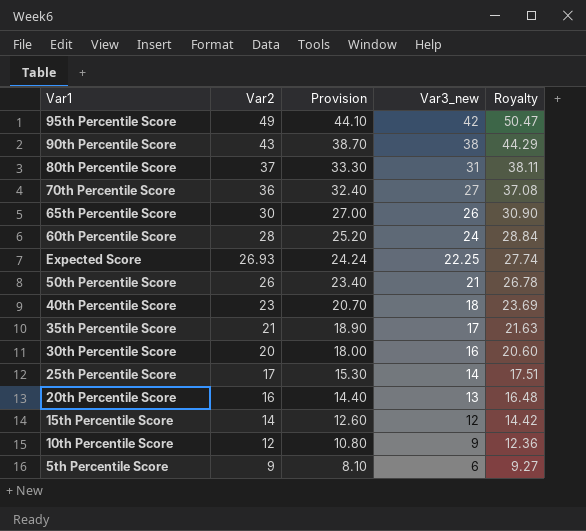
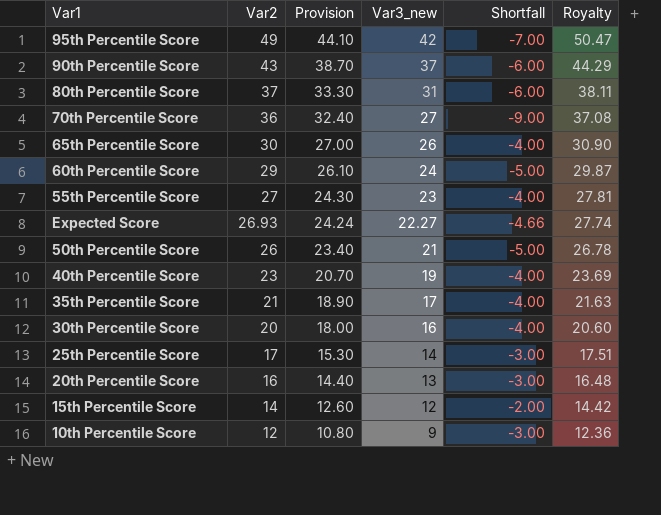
column Shortfall | formula: none -> [Var3_new] - [Var2]
row 5th Percentile Score: 9 | 8.10 | 6 | 9.27 -> none
90th Percentile Score | Var3_new: 38 -> 37
60th Percentile Score | Var2: 28 -> 29
60th Percentile Score | Provision: 25.20 -> 26.10
60th Percentile Score | Royalty: 28.84 -> 29.87
row 55th Percentile Score: none -> 27 | 24.30 | 23 | -4.00 | 27.81
Expected Score | Var3_new: 22.25 -> 22.27
40th Percentile Score | Var3_new: 18 -> 19

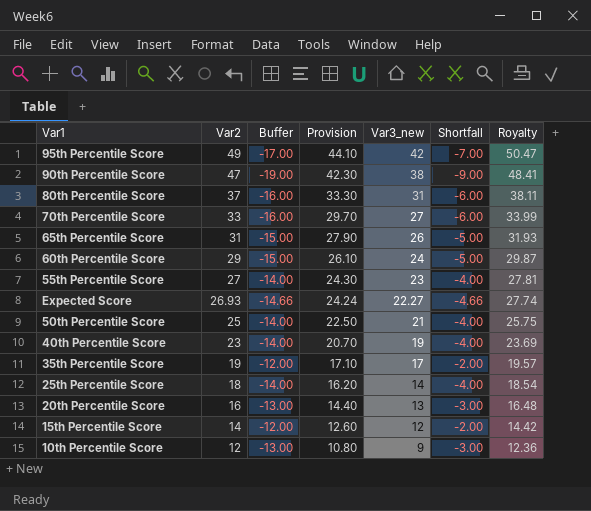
column Buffer | formula: none -> [Shortfall] - 10
row 30th Percentile Score: 20 | 18.00 | 16 | -4.00 | 20.60 -> none
90th Percentile Score | Var2: 43 -> 47
90th Percentile Score | Provision: 38.70 -> 42.30
90th Percentile Score | Var3_new: 37 -> 38
90th Percentile Score | Shortfall: -6.00 -> -9.00
90th Percentile Score | Royalty: 44.29 -> 48.41
70th Percentile Score | Var2: 36 -> 33
70th Percentile Score | Provision: 32.40 -> 29.70
70th Percentile Score | Shortfall: -9.00 -> -6.00
70th Percentile Score | Royalty: 37.08 -> 33.99
65th Percentile Score | Var2: 30 -> 31
65th Percentile Score | Provision: 27.00 -> 27.90
65th Percentile Score | Shortfall: -4.00 -> -5.00
65th Percentile Score | Royalty: 30.90 -> 31.93
50th Percentile Score | Var2: 26 -> 25
50th Percentile Score | Provision: 23.40 -> 22.50
50th Percentile Score | Shortfall: -5.00 -> -4.00
50th Percentile Score | Royalty: 26.78 -> 25.75
35th Percentile Score | Var2: 21 -> 19
35th Percentile Score | Provision: 18.90 -> 17.10
35th Percentile Score | Shortfall: -4.00 -> -2.00
35th Percentile Score | Royalty: 21.63 -> 19.57
25th Percentile Score | Var2: 17 -> 18
25th Percentile Score | Provision: 15.30 -> 16.20
25th Percentile Score | Shortfall: -3.00 -> -4.00
25th Percentile Score | Royalty: 17.51 -> 18.54

